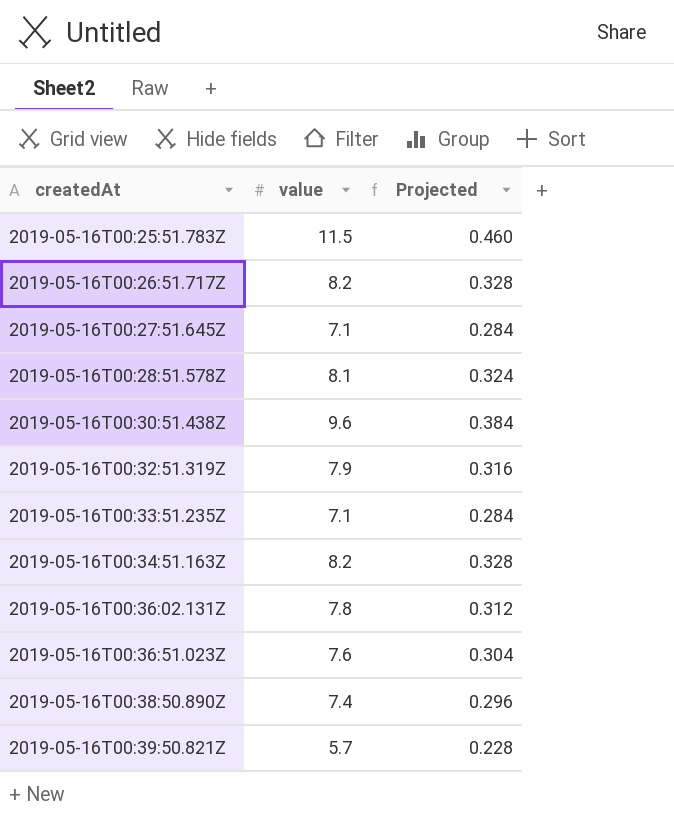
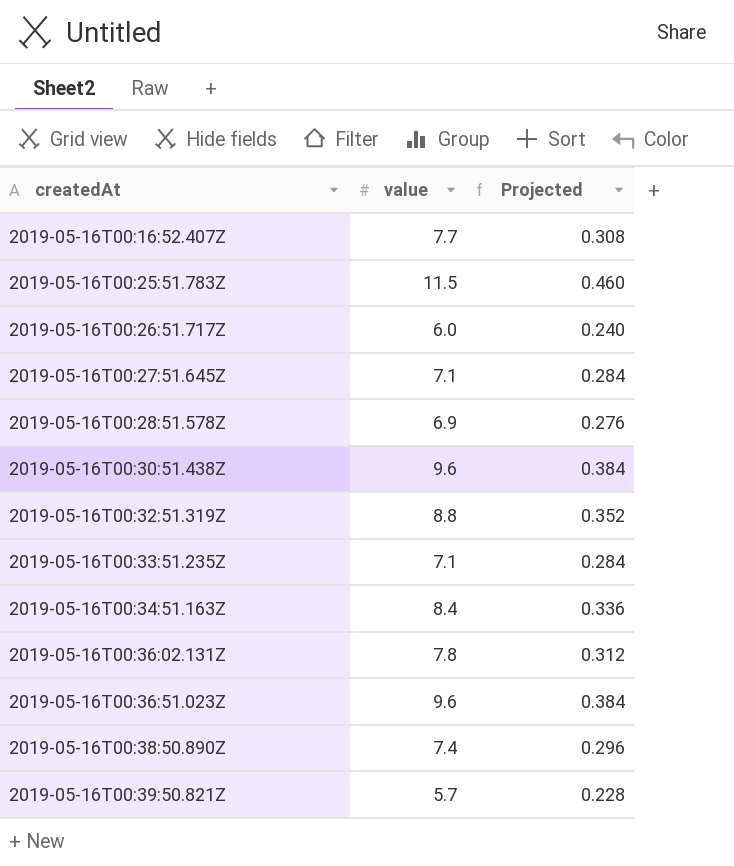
row 2019-05-16T00:16:52.407Z: none -> 7.7 | 0.308
2019-05-16T00:26:51.717Z | value: 8.2 -> 6.0
2019-05-16T00:26:51.717Z | Projected: 0.328 -> 0.240
2019-05-16T00:28:51.578Z | value: 8.1 -> 6.9
2019-05-16T00:28:51.578Z | Projected: 0.324 -> 0.276
2019-05-16T00:32:51.319Z | value: 7.9 -> 8.8
2019-05-16T00:32:51.319Z | Projected: 0.316 -> 0.352
2019-05-16T00:34:51.163Z | value: 8.2 -> 8.4
2019-05-16T00:34:51.163Z | Projected: 0.328 -> 0.336
2019-05-16T00:36:51.023Z | value: 7.6 -> 9.6
2019-05-16T00:36:51.023Z | Projected: 0.304 -> 0.384

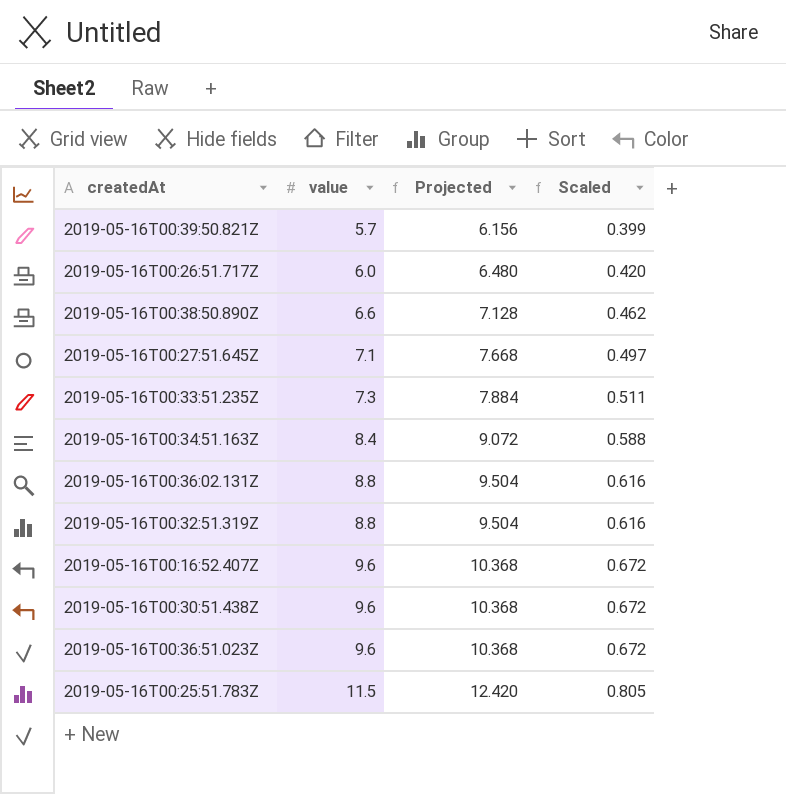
row order: createdAt ascending -> value ascending
column Projected | formula: [value] * 0.04 -> [value] * 1.08
column Scaled | formula: none -> [value] * 0.07
row 2019-05-16T00:28:51.578Z: 6.9 | 0.276 -> none
2019-05-16T00:38:50.890Z | value: 7.4 -> 6.6
2019-05-16T00:33:51.235Z | value: 7.1 -> 7.3
2019-05-16T00:36:02.131Z | value: 7.8 -> 8.8
2019-05-16T00:16:52.407Z | value: 7.7 -> 9.6

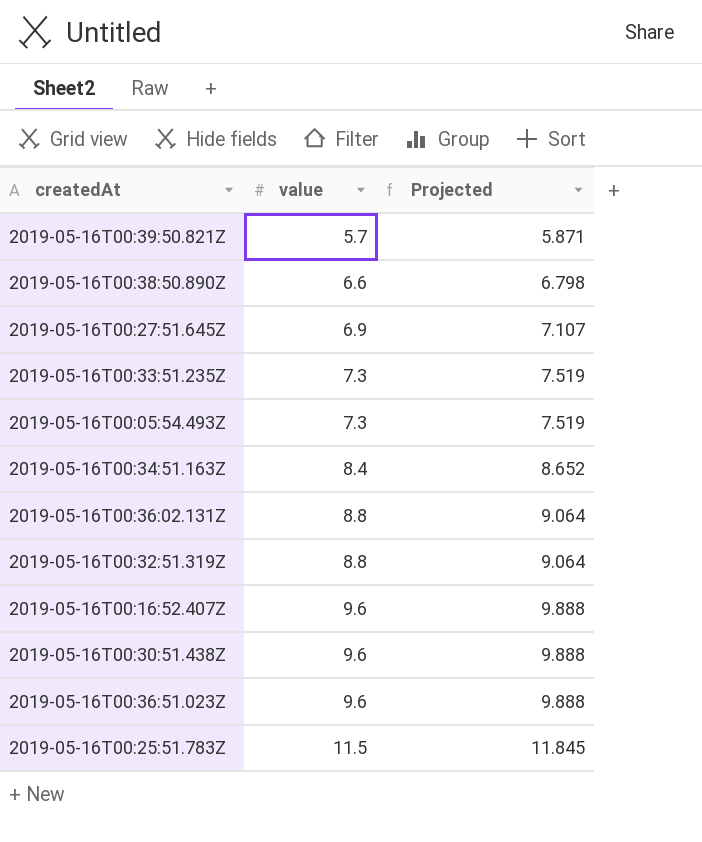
column Scaled | formula: [value] * 0.07 -> none
column Projected | formula: [value] * 1.08 -> [value] * 1.03
row 2019-05-16T00:26:51.717Z: 6.0 | 6.480 | 0.420 -> none
2019-05-16T00:27:51.645Z | value: 7.1 -> 6.9
row 2019-05-16T00:05:54.493Z: none -> 7.3 | 7.519

